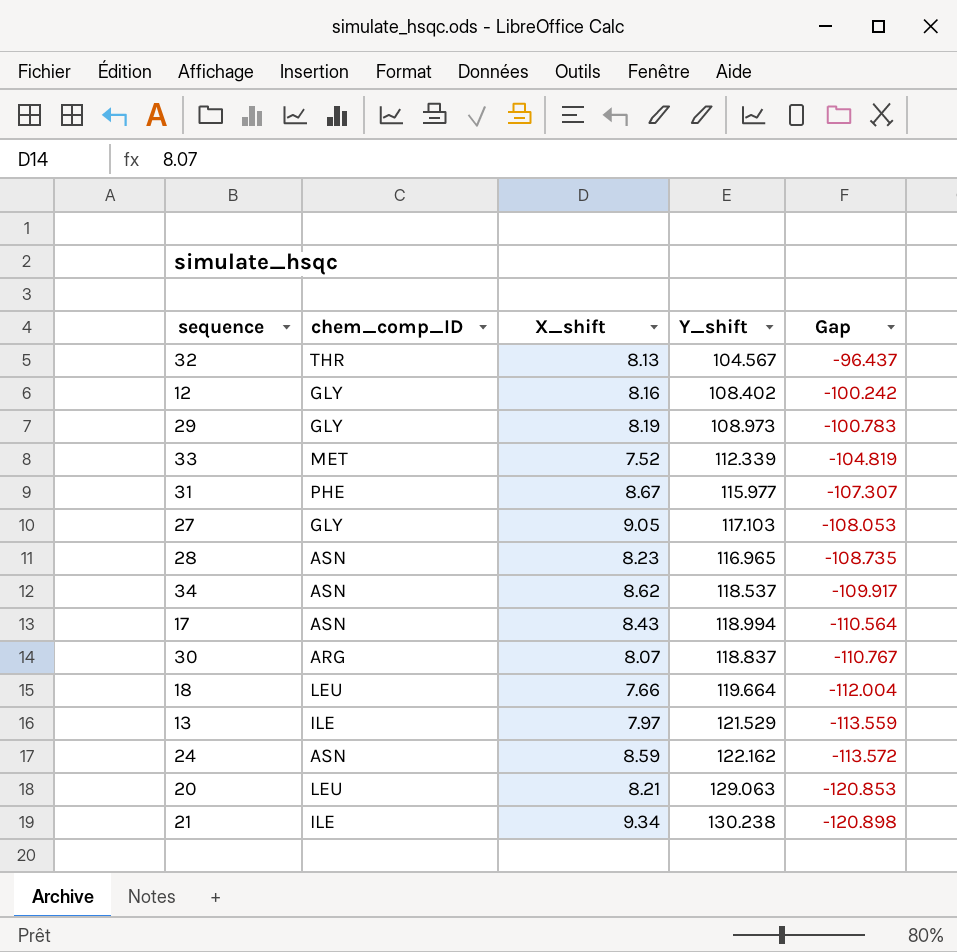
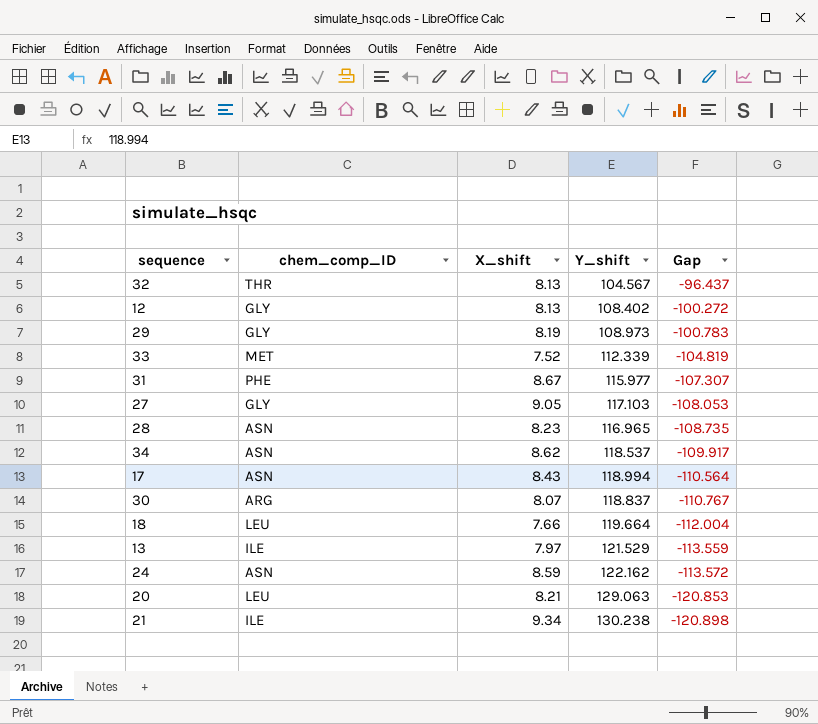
12 | X_shift: 8.16 -> 8.13
12 | Gap: -100.242 -> -100.272

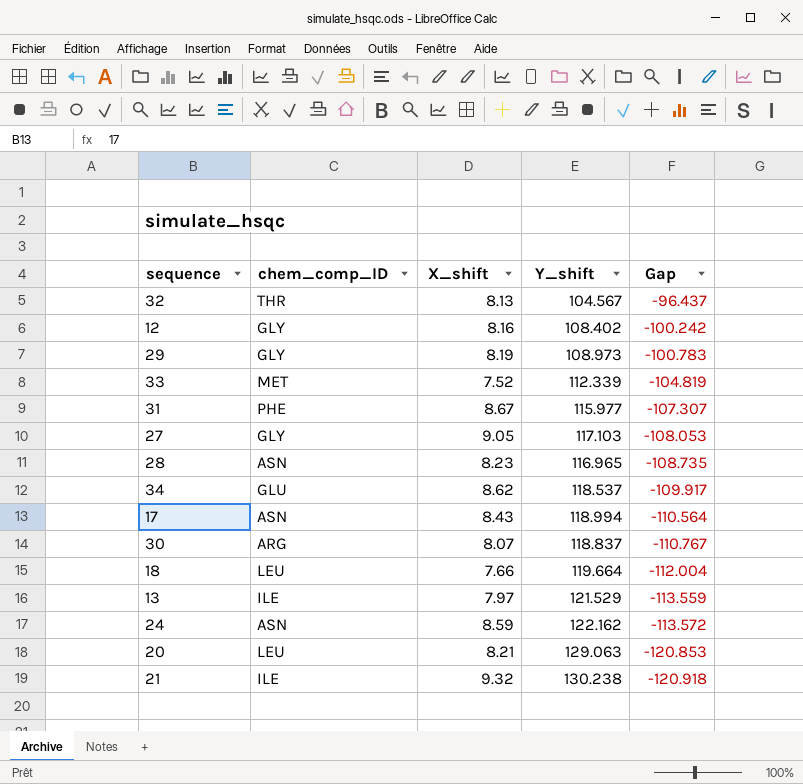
12 | X_shift: 8.13 -> 8.16
12 | Gap: -100.272 -> -100.242
34 | chem_comp_ID: ASN -> GLU
21 | X_shift: 9.34 -> 9.32
21 | Gap: -120.898 -> -120.918

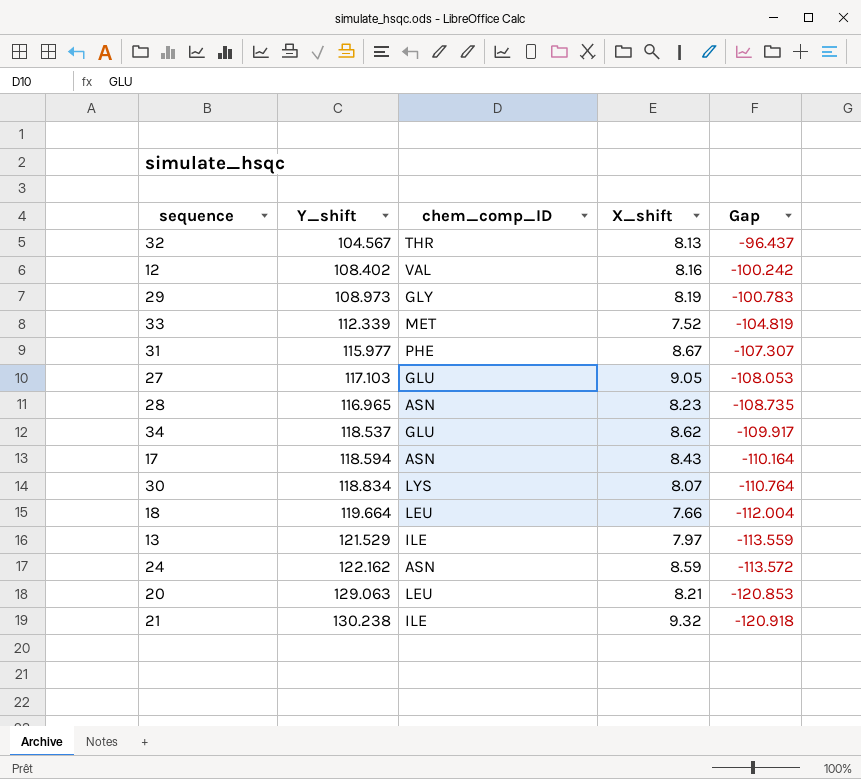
column Y_shift | position: 4 -> 2
12 | chem_comp_ID: GLY -> VAL
27 | chem_comp_ID: GLY -> GLU
17 | Y_shift: 118.994 -> 118.594
17 | Gap: -110.564 -> -110.164
30 | Y_shift: 118.837 -> 118.834
30 | chem_comp_ID: ARG -> LYS
30 | Gap: -110.767 -> -110.764

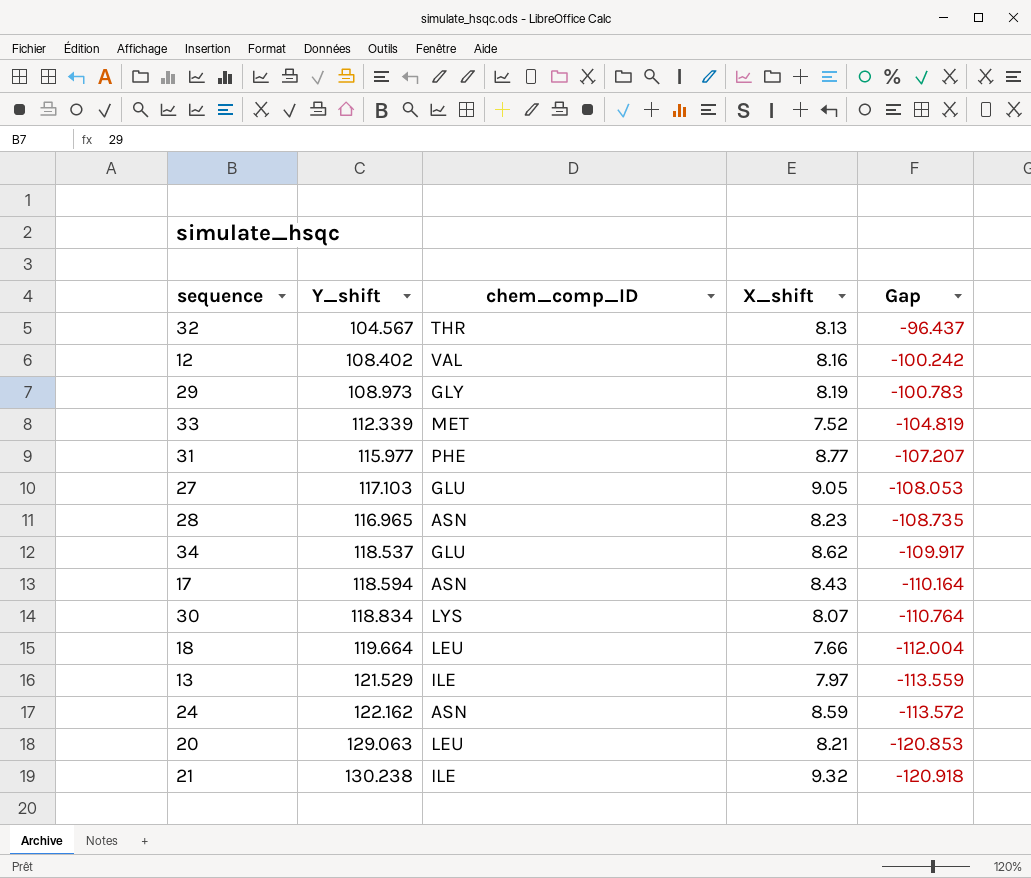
31 | X_shift: 8.67 -> 8.77
31 | Gap: -107.307 -> -107.207

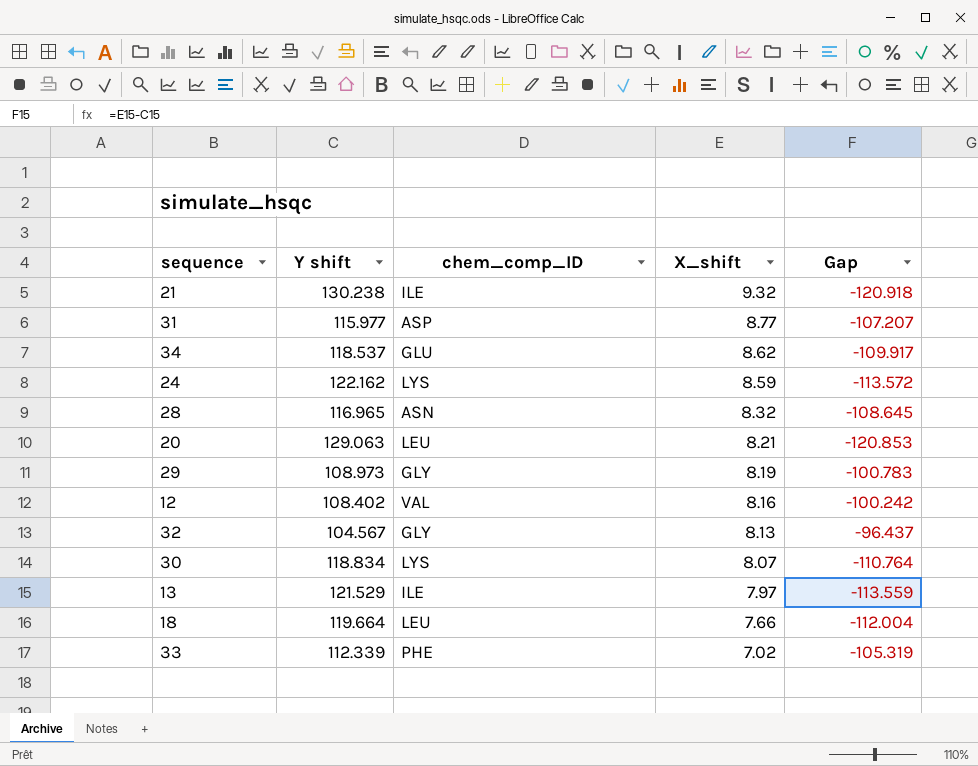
row order: Gap descending -> X_shift descending
column name: Y_shift -> Y shift
row 27: 117.103 | GLU | 9.05 | -108.053 -> none
row 17: 118.594 | ASN | 8.43 | -110.164 -> none
31 | chem_comp_ID: PHE -> ASP
24 | chem_comp_ID: ASN -> LYS
28 | X_shift: 8.23 -> 8.32
28 | Gap: -108.735 -> -108.645
32 | chem_comp_ID: THR -> GLY
33 | chem_comp_ID: MET -> PHE
33 | X_shift: 7.52 -> 7.02
33 | Gap: -104.819 -> -105.319

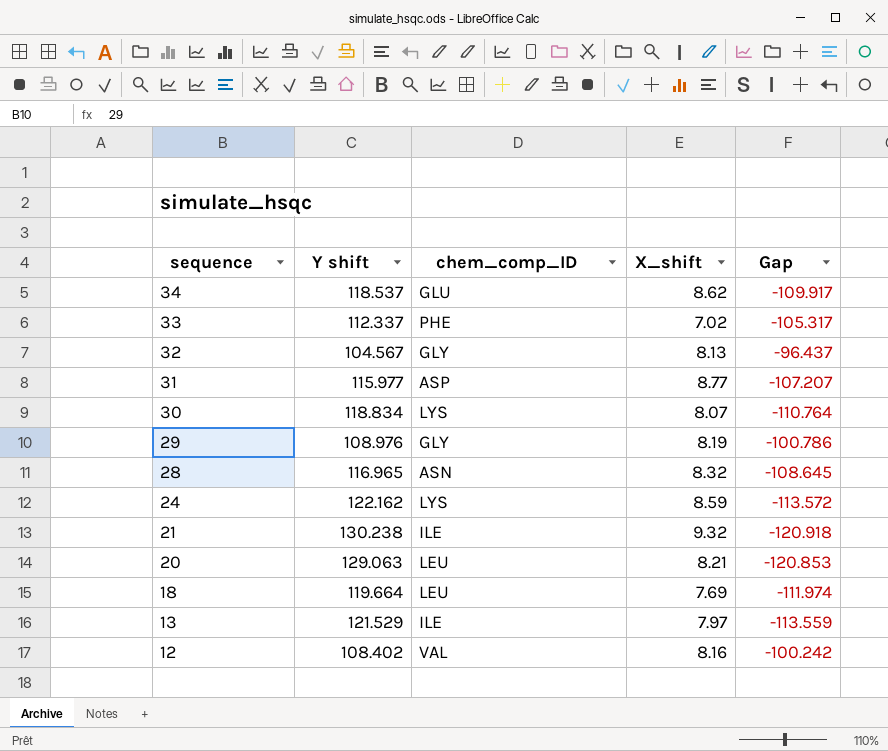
row order: X_shift descending -> sequence descending
33 | Y shift: 112.339 -> 112.337
33 | Gap: -105.319 -> -105.317
29 | Y shift: 108.973 -> 108.976
29 | Gap: -100.783 -> -100.786
18 | X_shift: 7.66 -> 7.69
18 | Gap: -112.004 -> -111.974

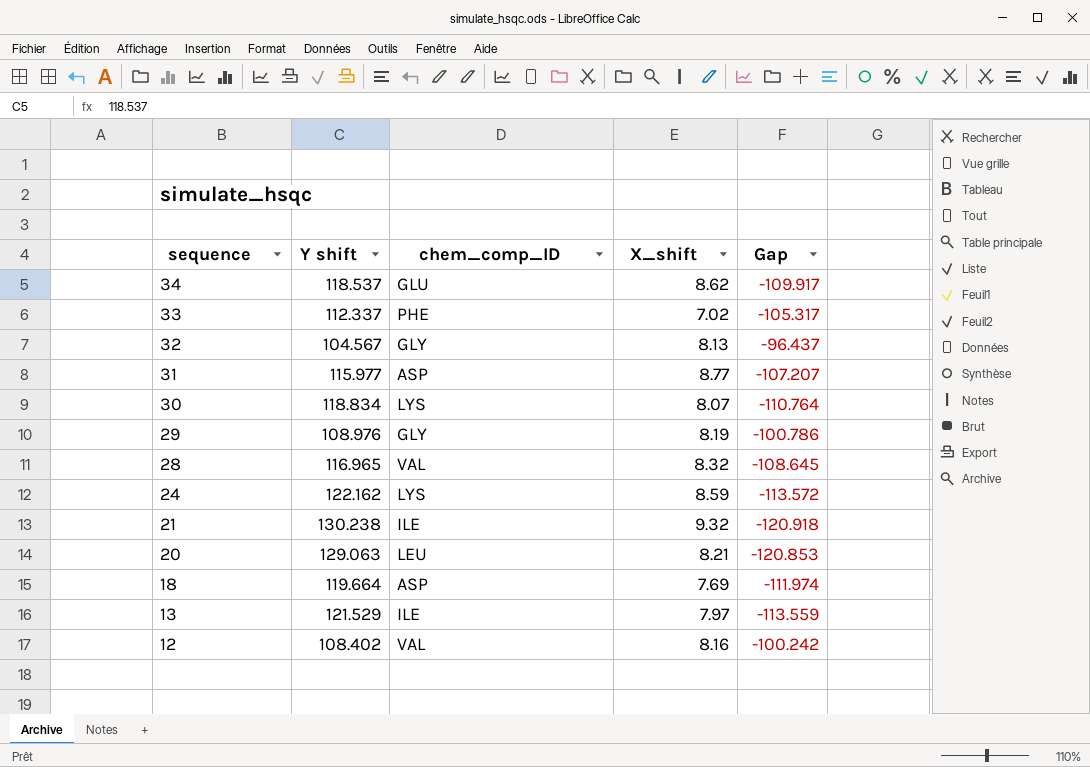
28 | chem_comp_ID: ASN -> VAL
18 | chem_comp_ID: LEU -> ASP

